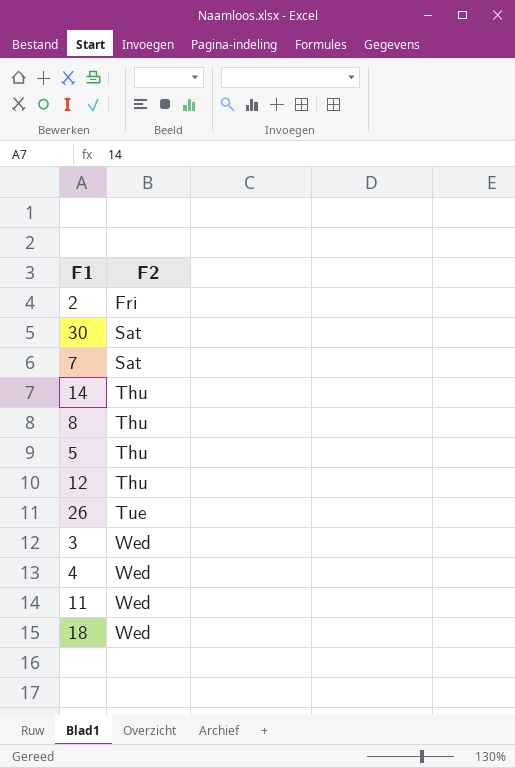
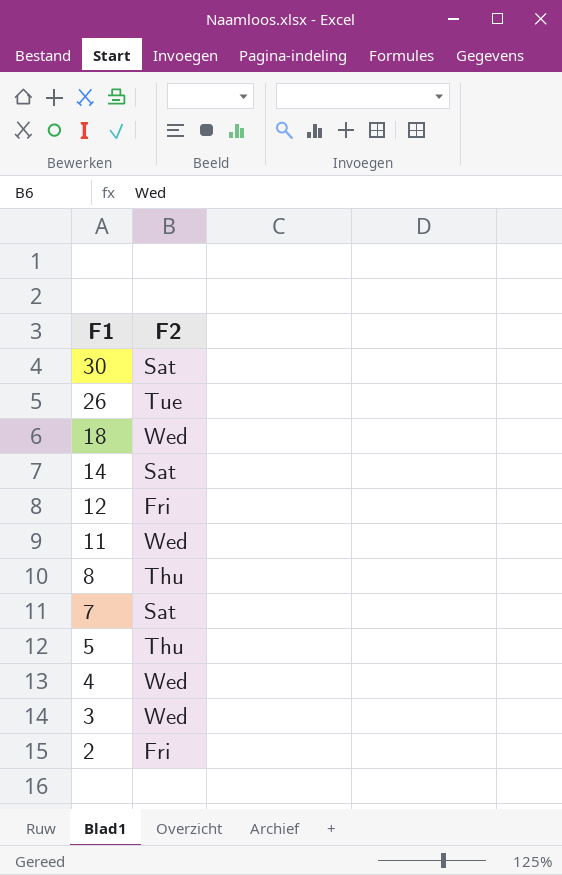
row order: F2 ascending -> F1 descending
14 | F2: Thu -> Sat
12 | F2: Thu -> Fri

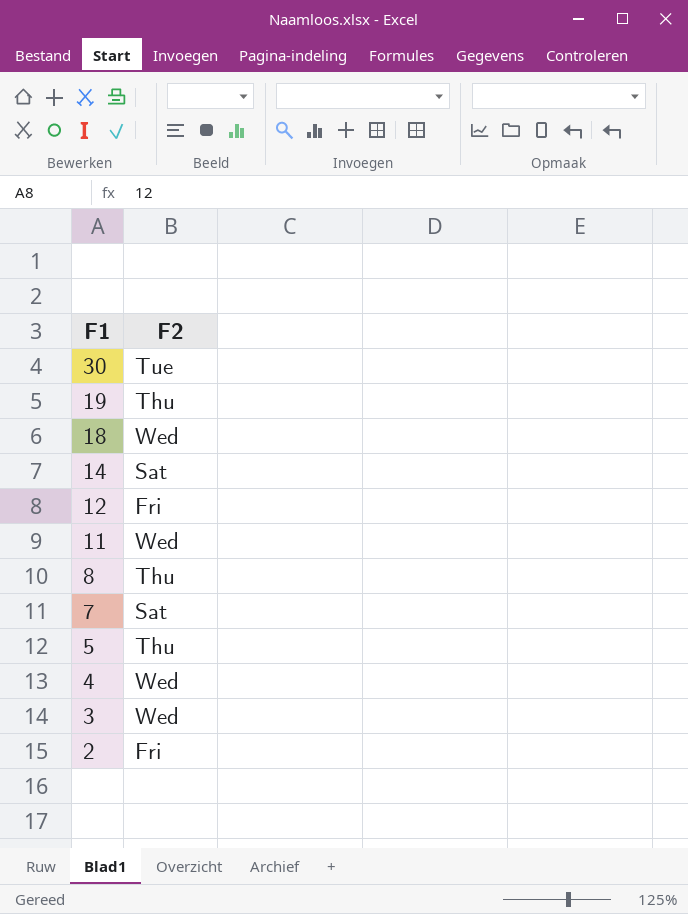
row 26: Tue -> none
30 | F2: Sat -> Tue
row 19: none -> Thu

